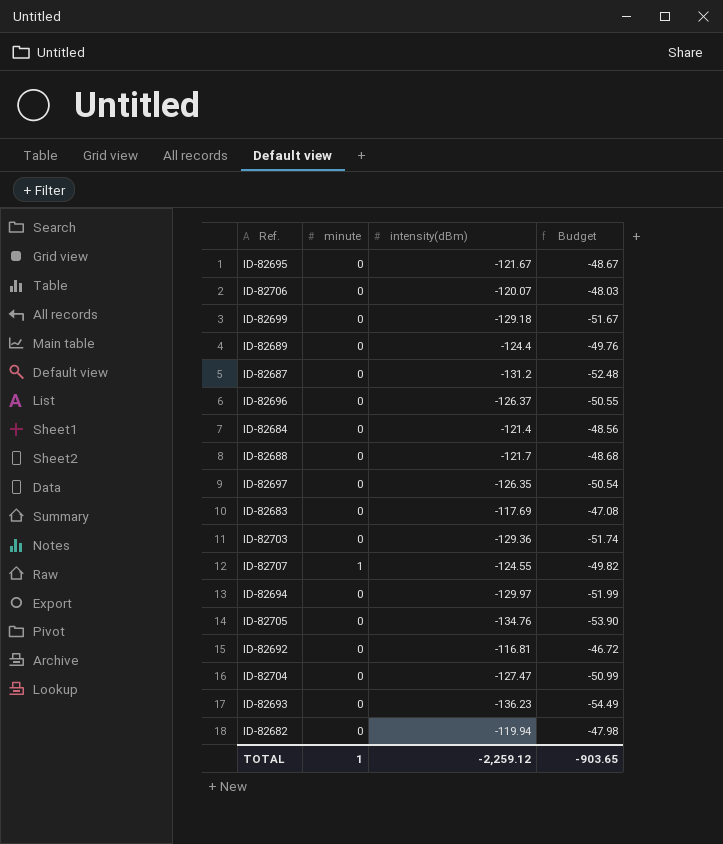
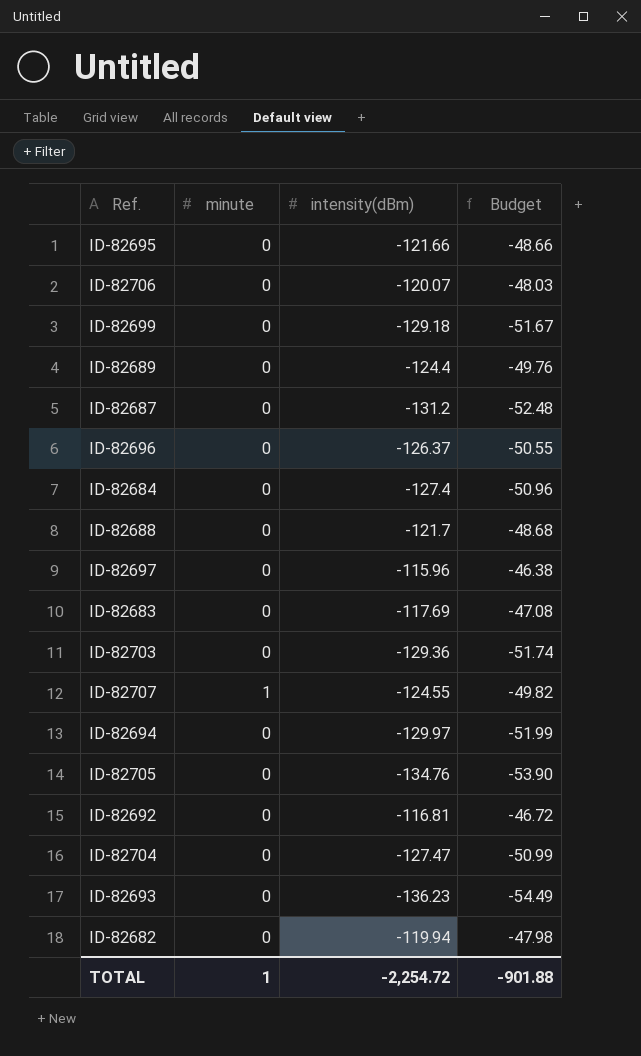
ID-82695 | intensity(dBm): -121.67 -> -121.66
ID-82695 | Budget: -48.67 -> -48.66
ID-82684 | intensity(dBm): -121.4 -> -127.4
ID-82684 | Budget: -48.56 -> -50.96
ID-82697 | intensity(dBm): -126.35 -> -115.96
ID-82697 | Budget: -50.54 -> -46.38
TOTAL | intensity(dBm): -2,259.12 -> -2,254.72
TOTAL | Budget: -903.65 -> -901.88

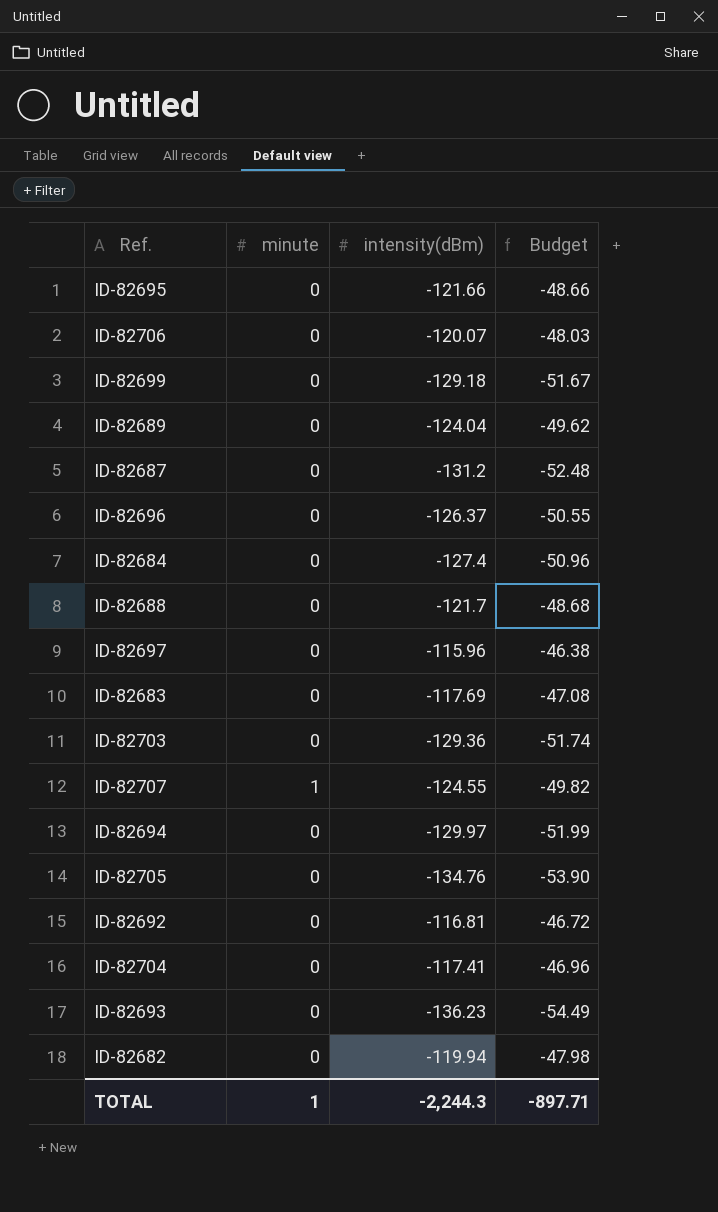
ID-82689 | intensity(dBm): -124.4 -> -124.04
ID-82689 | Budget: -49.76 -> -49.62
ID-82704 | intensity(dBm): -127.47 -> -117.41
ID-82704 | Budget: -50.99 -> -46.96
TOTAL | intensity(dBm): -2,254.72 -> -2,244.3
TOTAL | Budget: -901.88 -> -897.71

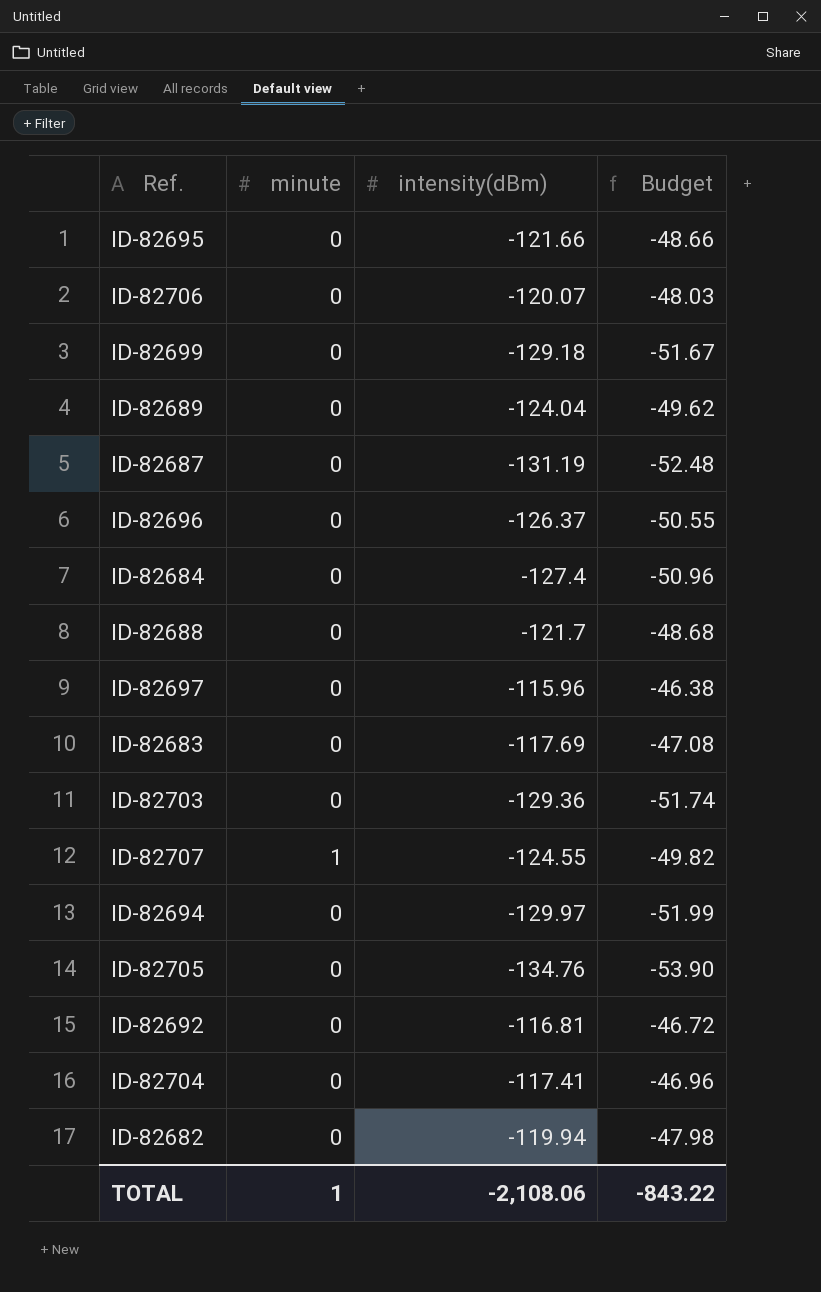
row ID-82693: 0 | -136.23 | -54.49 -> none
ID-82687 | intensity(dBm): -131.2 -> -131.19
TOTAL | intensity(dBm): -2,244.3 -> -2,108.06
TOTAL | Budget: -897.71 -> -843.22

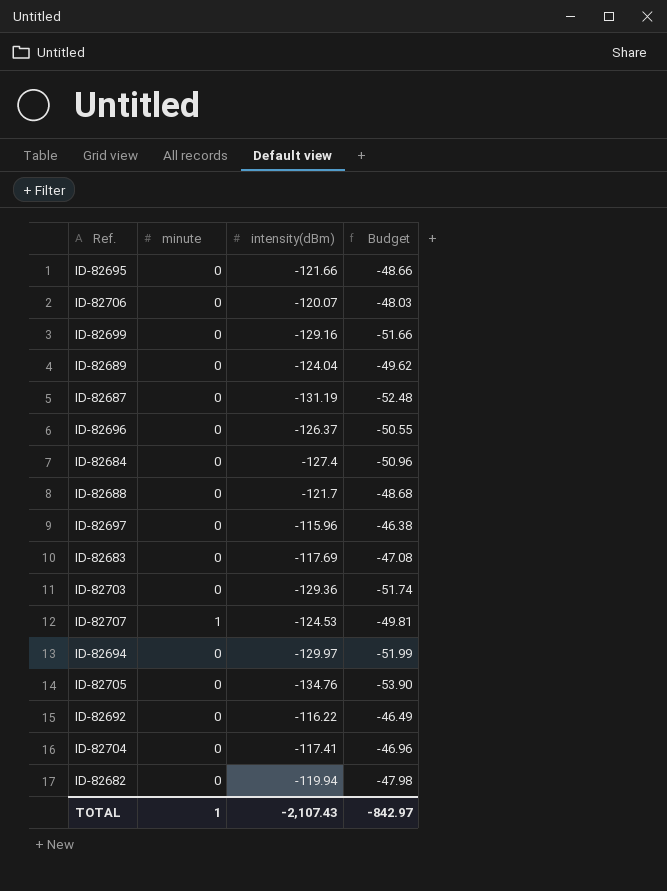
ID-82699 | intensity(dBm): -129.18 -> -129.16
ID-82699 | Budget: -51.67 -> -51.66
ID-82707 | intensity(dBm): -124.55 -> -124.53
ID-82707 | Budget: -49.82 -> -49.81
ID-82692 | intensity(dBm): -116.81 -> -116.22
ID-82692 | Budget: -46.72 -> -46.49
TOTAL | intensity(dBm): -2,108.06 -> -2,107.43
TOTAL | Budget: -843.22 -> -842.97

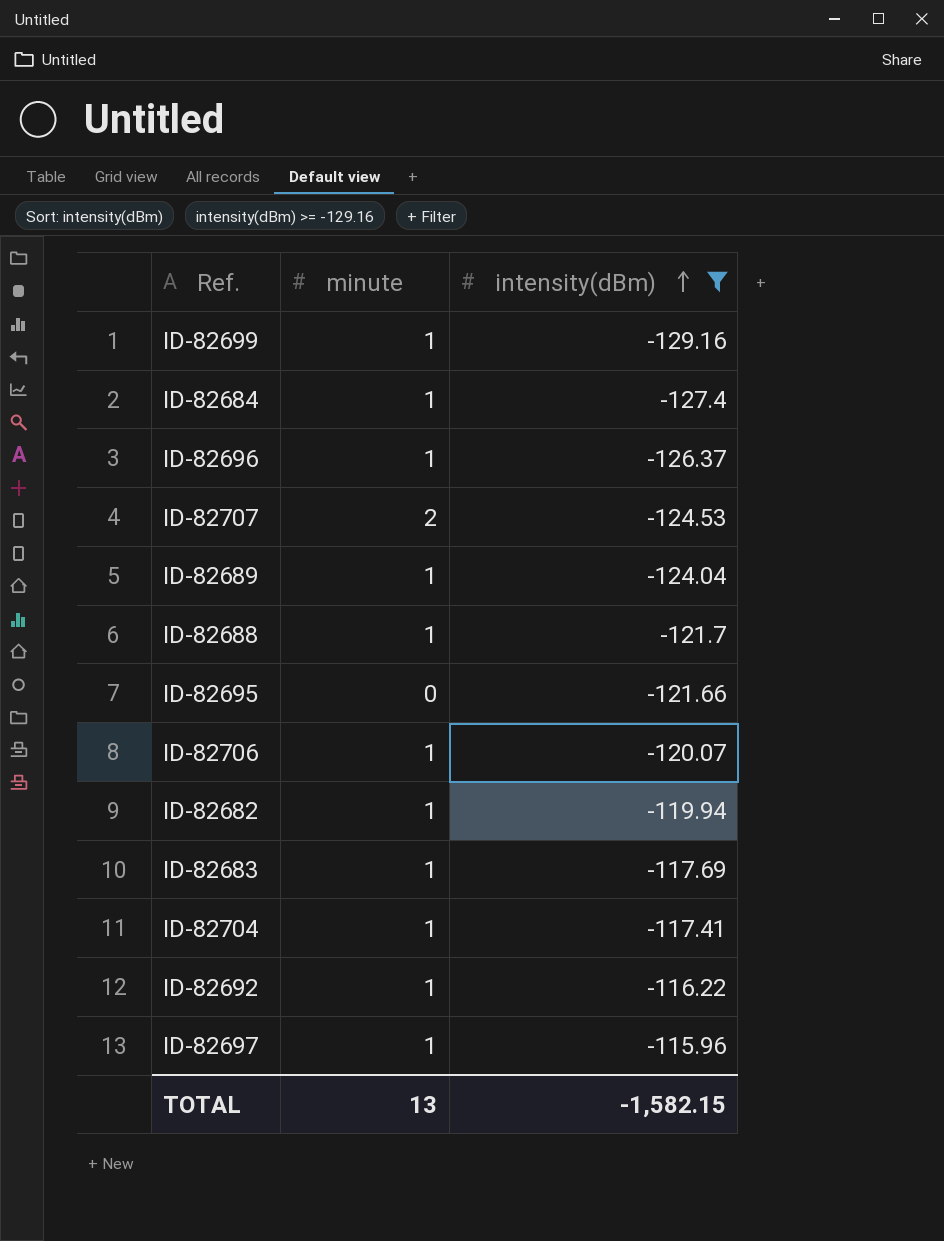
filter: none -> intensity(dBm) >= -129.16
row order: none -> intensity(dBm) ascending
column Budget | formula: [intensity(dBm)] * 0.4 -> none
ID-82699 | minute: 0 -> 1
ID-82684 | minute: 0 -> 1
ID-82696 | minute: 0 -> 1
ID-82707 | minute: 1 -> 2
ID-82689 | minute: 0 -> 1
ID-82688 | minute: 0 -> 1
ID-82706 | minute: 0 -> 1
ID-82682 | minute: 0 -> 1
ID-82683 | minute: 0 -> 1
ID-82704 | minute: 0 -> 1
ID-82692 | minute: 0 -> 1
ID-82697 | minute: 0 -> 1
TOTAL | minute: 1 -> 13
TOTAL | intensity(dBm): -2,107.43 -> -1,582.15

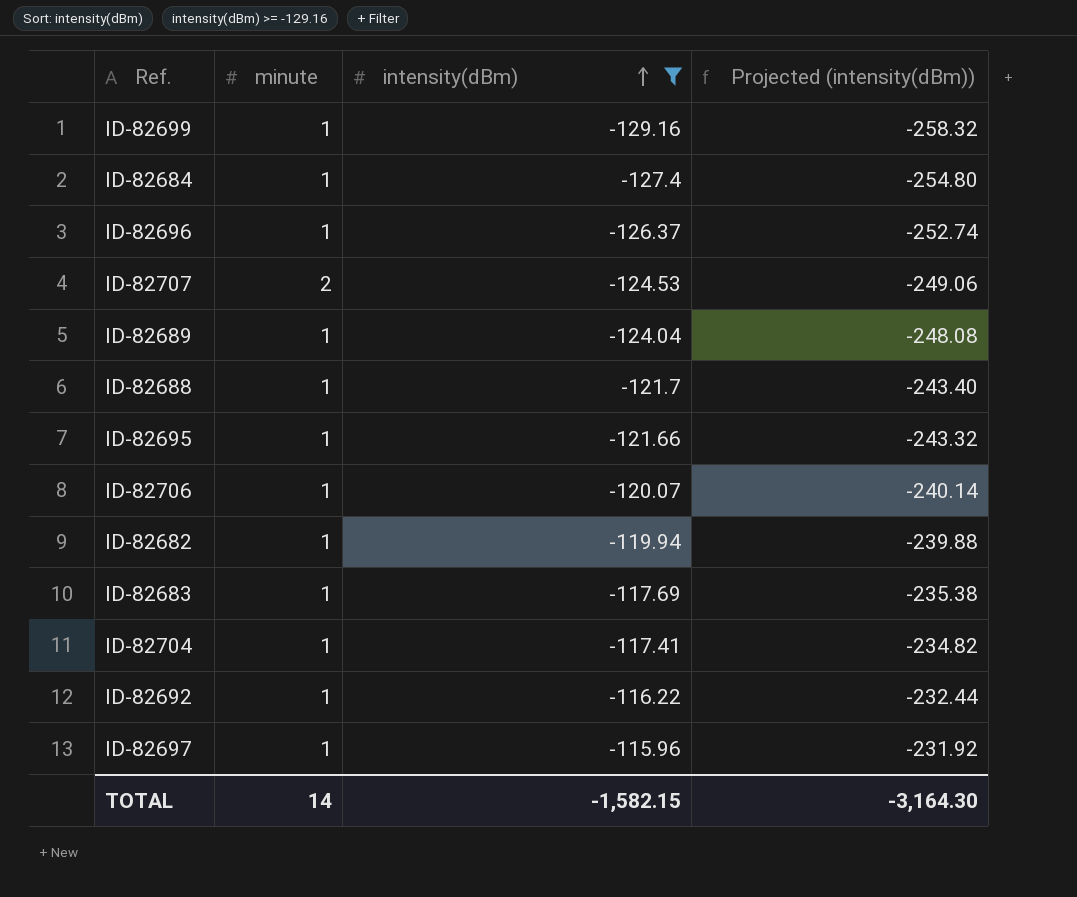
column Projected (intensity(dBm)) | formula: none -> [intensity(dBm)] * 2
ID-82695 | minute: 0 -> 1
TOTAL | minute: 13 -> 14

